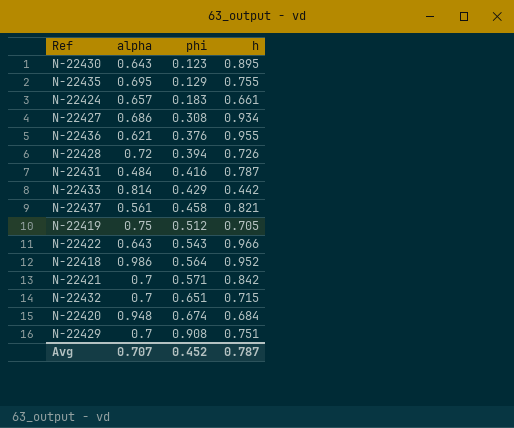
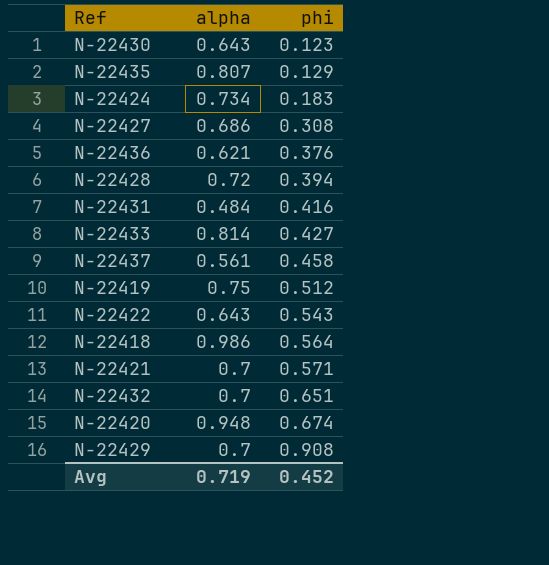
column h | position: 4 -> none
N-22435 | alpha: 0.695 -> 0.807
N-22424 | alpha: 0.657 -> 0.734
N-22433 | phi: 0.429 -> 0.427
Avg | alpha: 0.707 -> 0.719

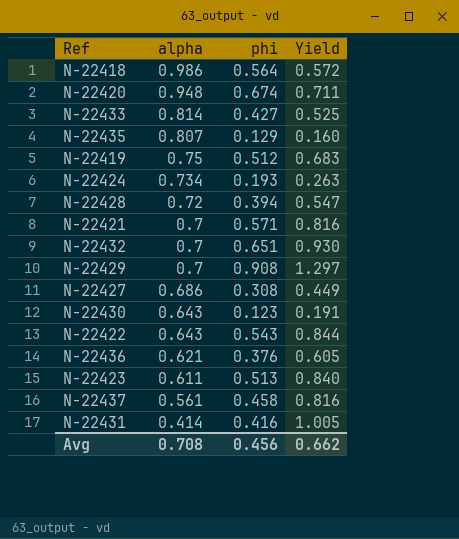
row order: phi ascending -> alpha descending
column Yield | formula: none -> [phi] / [alpha]
N-22424 | phi: 0.183 -> 0.193
row N-22423: none -> 0.611 | 0.513 | 0.840
N-22431 | alpha: 0.484 -> 0.414
Avg | alpha: 0.719 -> 0.708
Avg | phi: 0.452 -> 0.456

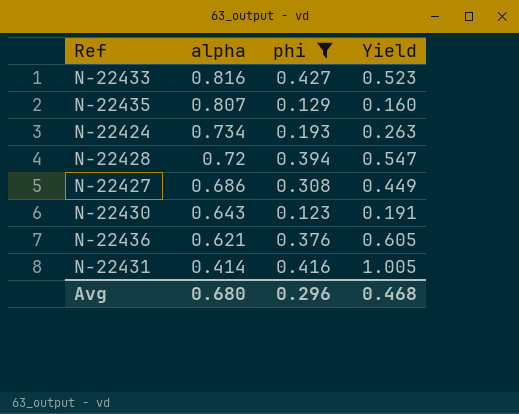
filter: none -> phi <= 0.427
N-22433 | alpha: 0.814 -> 0.816
N-22433 | Yield: 0.525 -> 0.523
Avg | alpha: 0.708 -> 0.680
Avg | phi: 0.456 -> 0.296
Avg | Yield: 0.662 -> 0.468

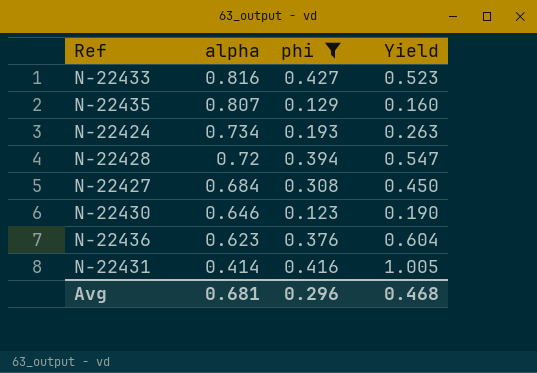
N-22427 | alpha: 0.686 -> 0.684
N-22427 | Yield: 0.449 -> 0.450
N-22430 | alpha: 0.643 -> 0.646
N-22430 | Yield: 0.191 -> 0.190
N-22436 | alpha: 0.621 -> 0.623
N-22436 | Yield: 0.605 -> 0.604
Avg | alpha: 0.680 -> 0.681

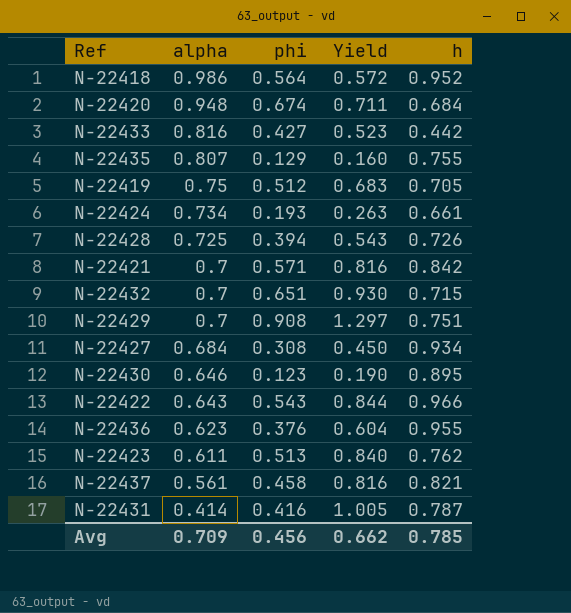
filter: phi <= 0.427 -> none
column h | position: none -> 5
N-22428 | alpha: 0.72 -> 0.725
N-22428 | Yield: 0.547 -> 0.543
Avg | alpha: 0.681 -> 0.709
Avg | phi: 0.296 -> 0.456
Avg | Yield: 0.468 -> 0.662

